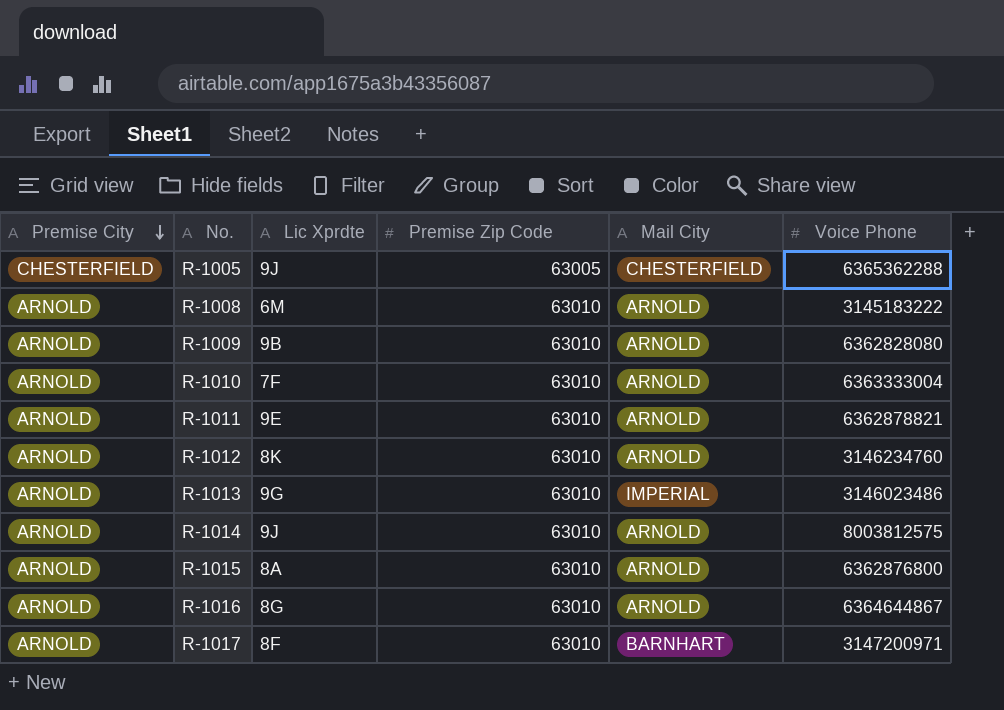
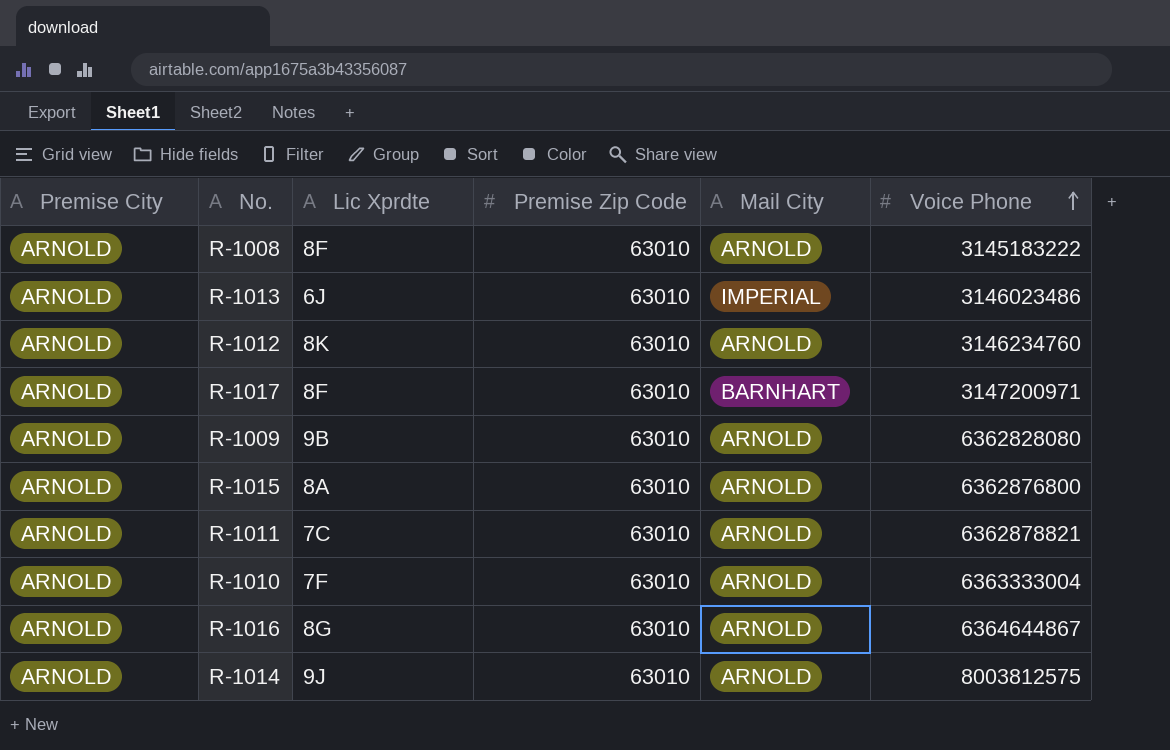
row order: Premise City descending -> Voice Phone ascending
row R-1005: CHESTERFIELD | 9J | 63005 | CHESTERFIELD | 6365362288 -> none
R-1008 | Lic Xprdte: 6M -> 8F
R-1013 | Lic Xprdte: 9G -> 6J
R-1011 | Lic Xprdte: 9E -> 7C

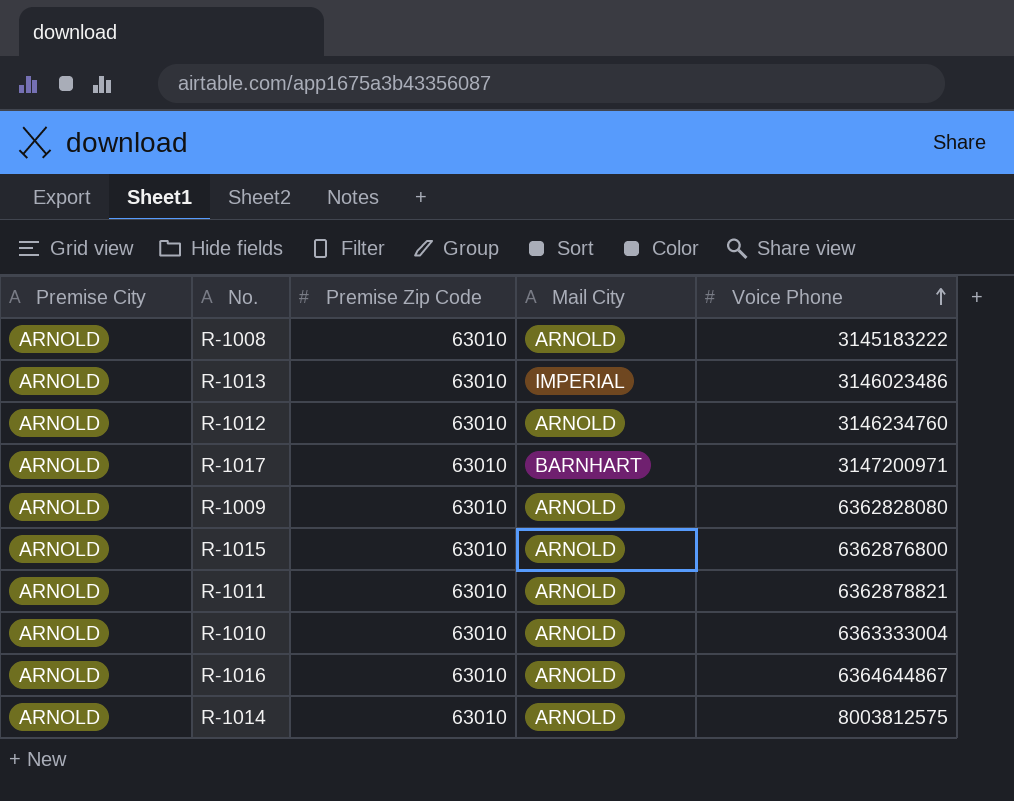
column Lic Xprdte | position: 3 -> none

